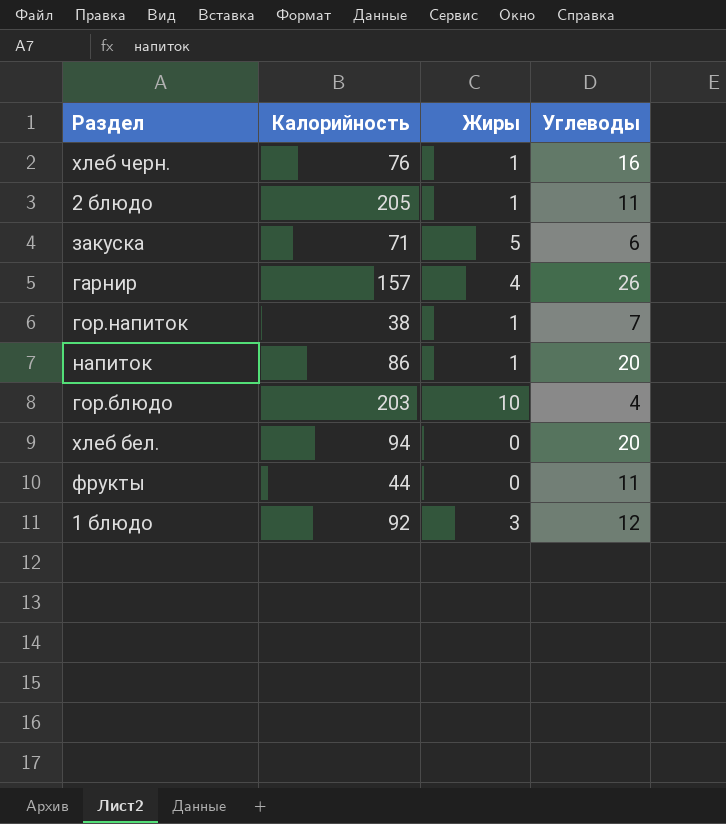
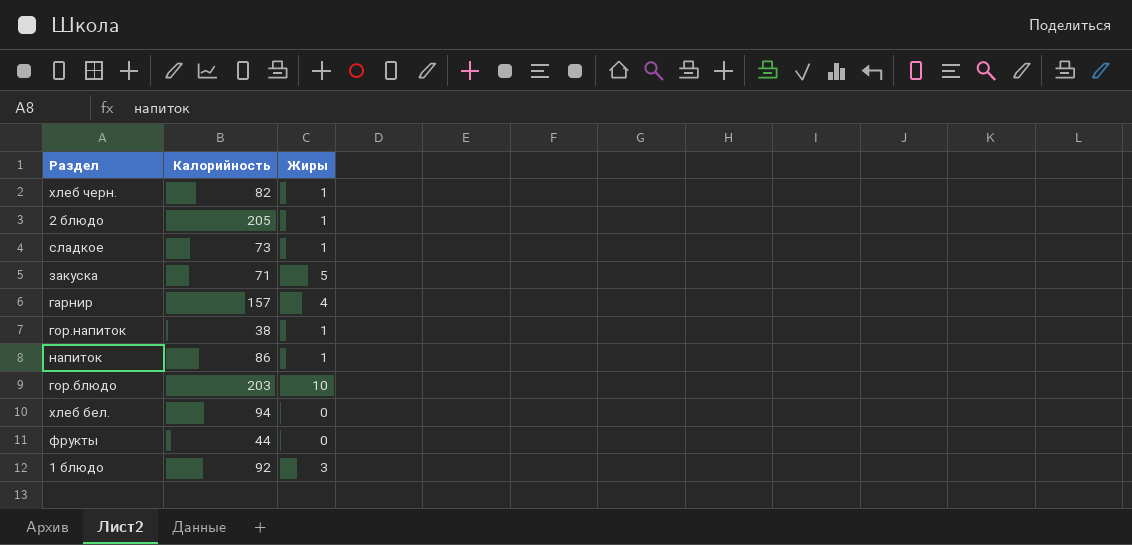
column Углеводы | position: 4 -> none
хлеб черн. | Калорийность: 76 -> 82
row сладкое: none -> 73 | 1

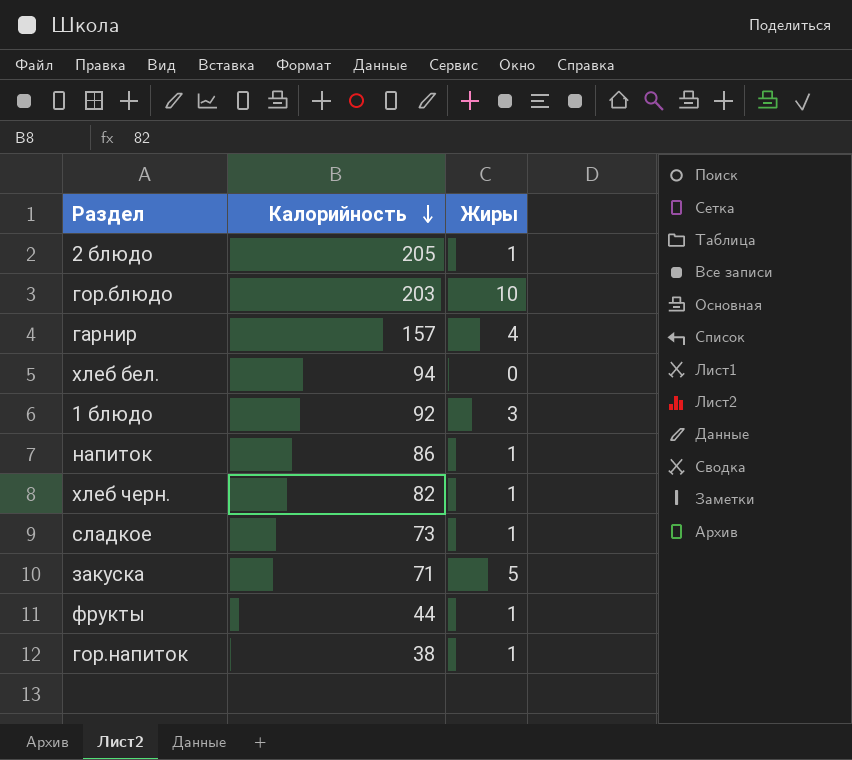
row order: none -> Калорийность descending
фрукты | Жиры: 0 -> 1

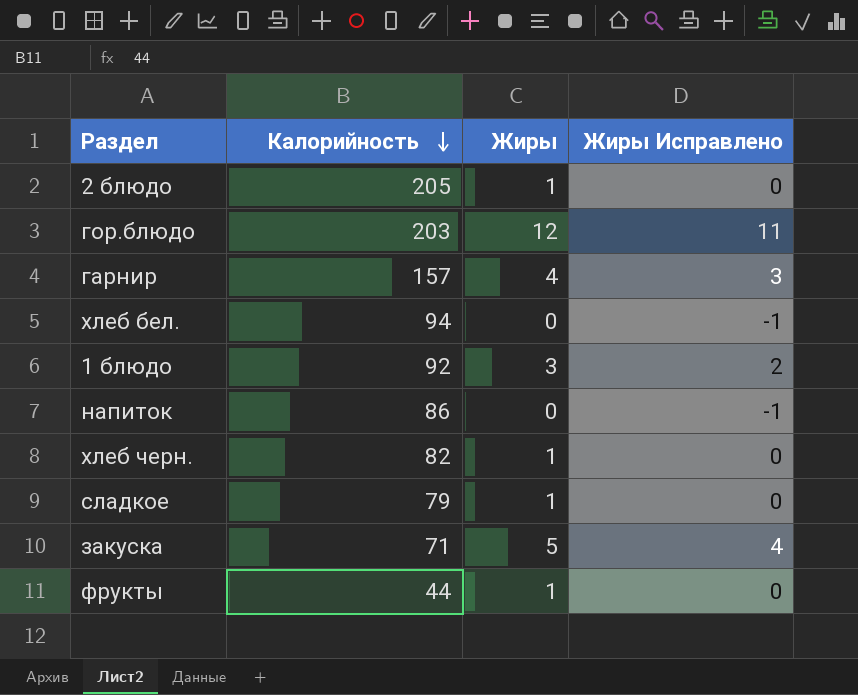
column Жиры Исправлено | formula: none -> [Жиры] - 1
row гор.напиток: 38 | 1 -> none
гор.блюдо | Жиры: 10 -> 12
напиток | Жиры: 1 -> 0
сладкое | Калорийность: 73 -> 79

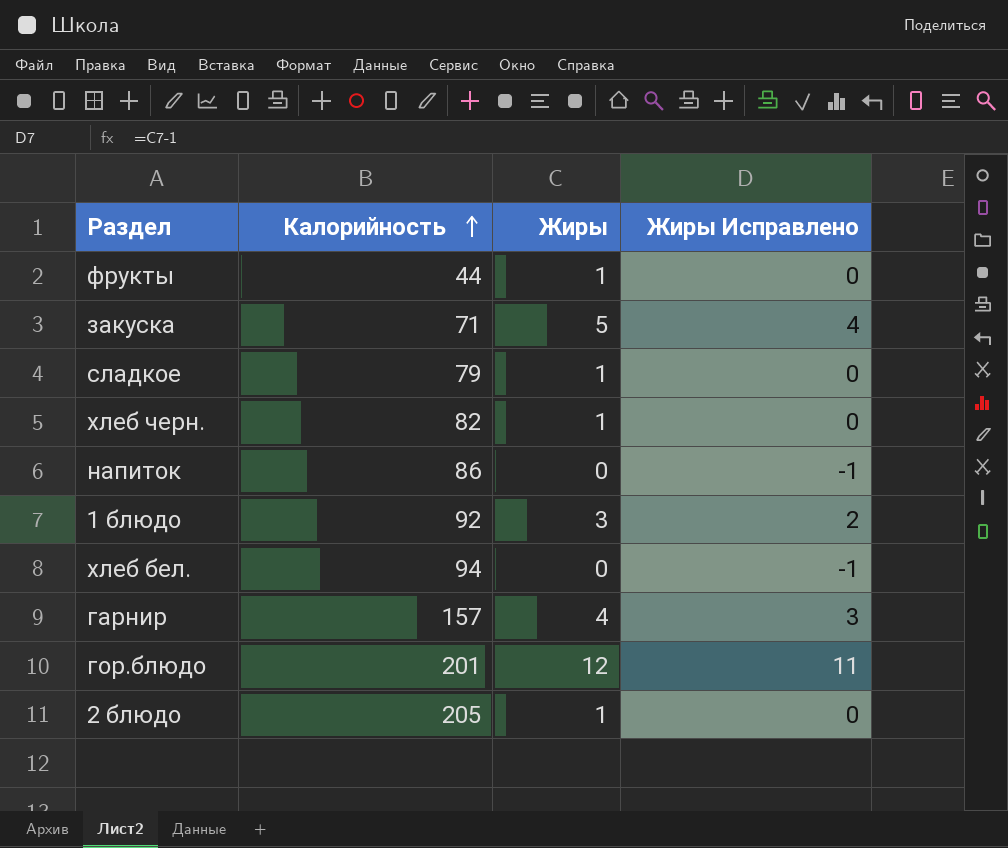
row order: Калорийность descending -> Калорийность ascending
гор.блюдо | Калорийность: 203 -> 201

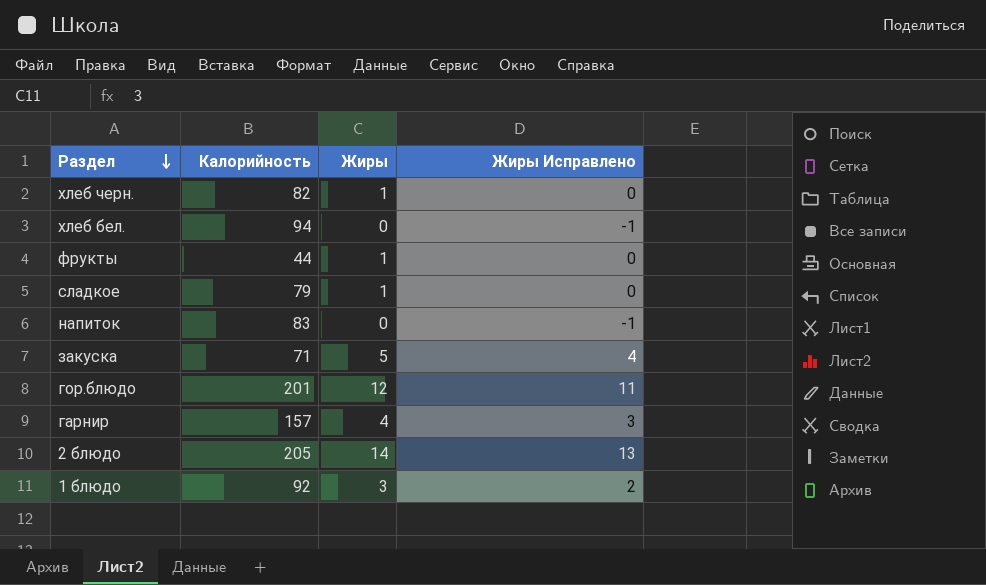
row order: Калорийность ascending -> Раздел descending
напиток | Калорийность: 86 -> 83
2 блюдо | Жиры: 1 -> 14
2 блюдо | Жиры Исправлено: 0 -> 13

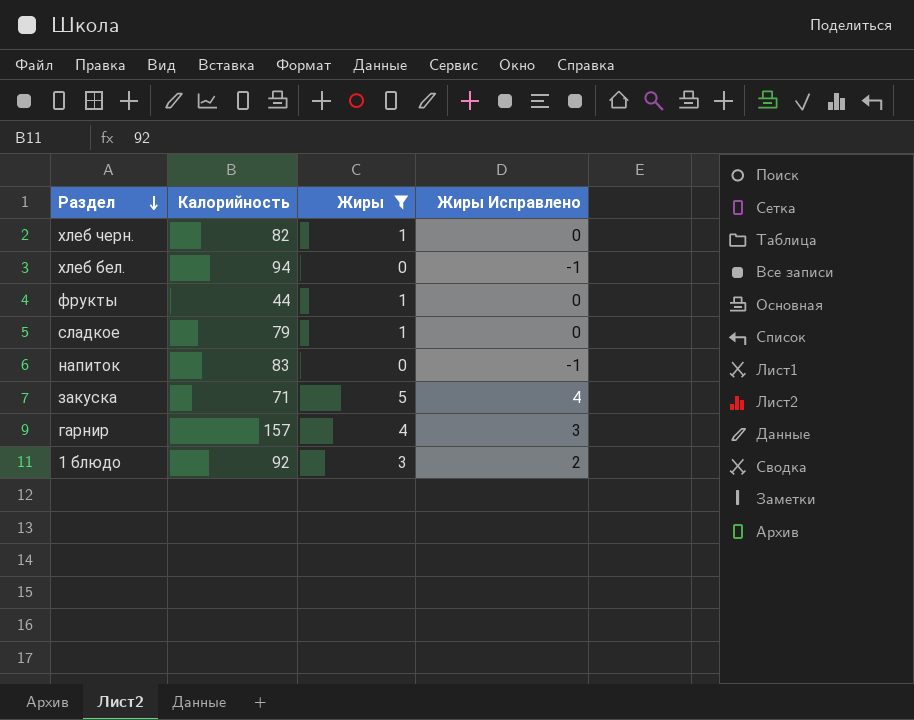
filter: none -> Жиры <= 5

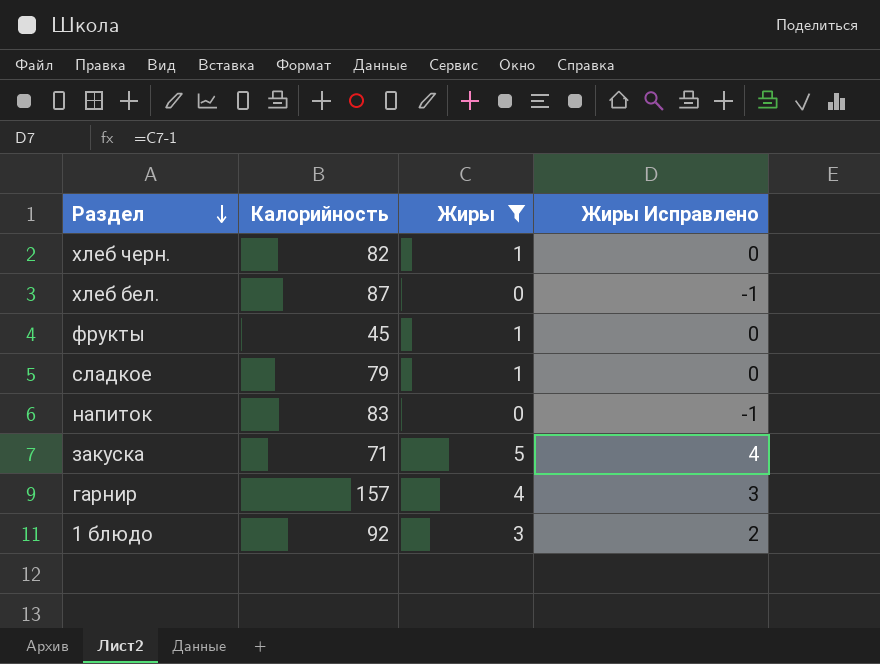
хлеб бел. | Калорийность: 94 -> 87
фрукты | Калорийность: 44 -> 45

